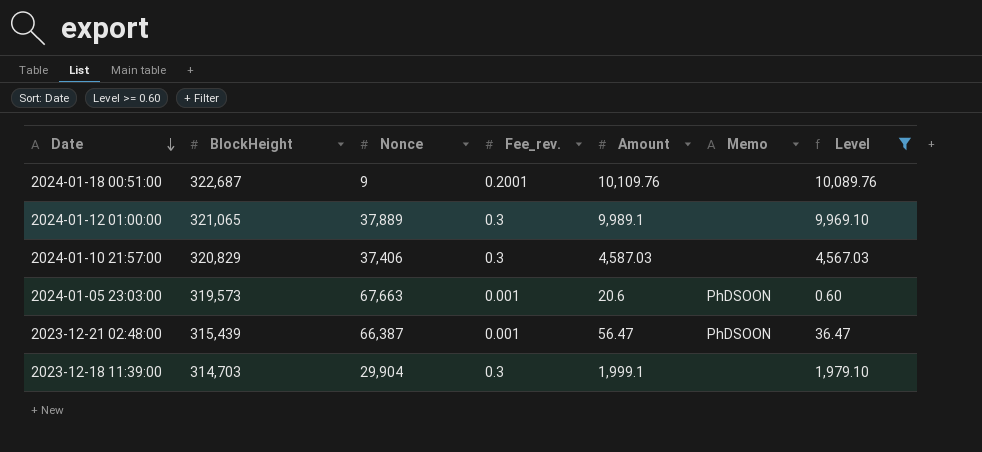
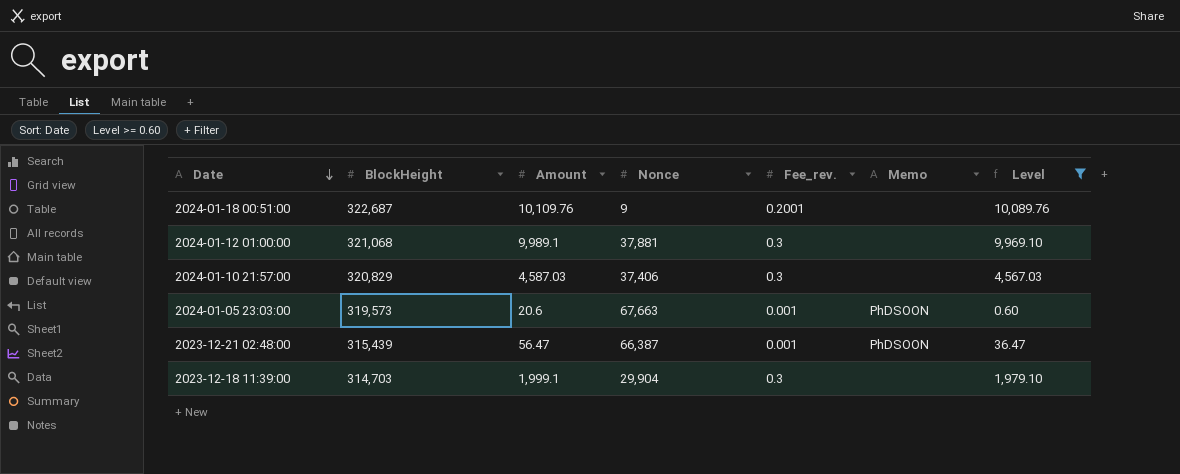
column Amount | position: 5 -> 3
2024-01-12 01:00:00 | BlockHeight: 321,065 -> 321,068
2024-01-12 01:00:00 | Nonce: 37,889 -> 37,881

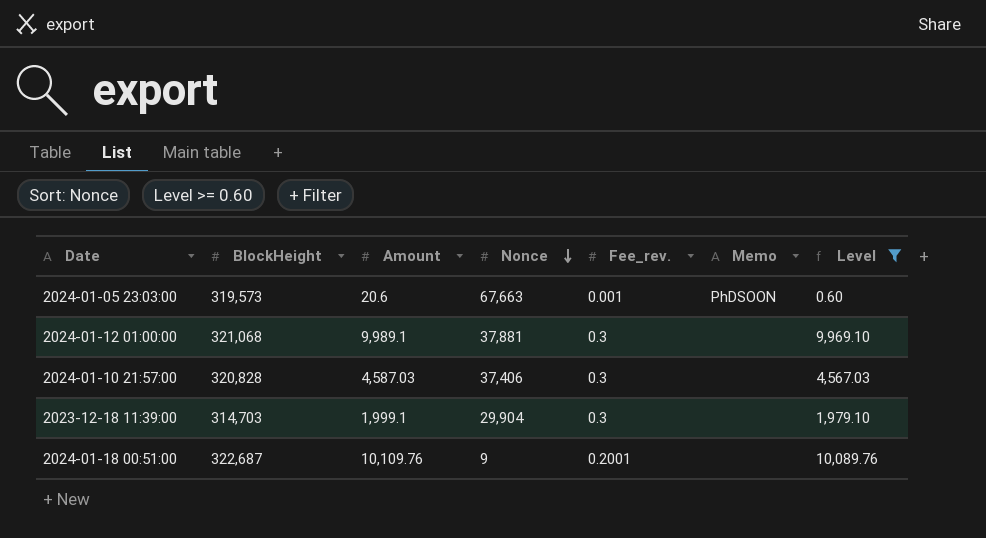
row order: Date descending -> Nonce descending
row 2023-12-21 02:48:00: 315,439 | 56.47 | 66,387 | 0.001 | PhDSOON | 36.47 -> none
2024-01-10 21:57:00 | BlockHeight: 320,829 -> 320,828

